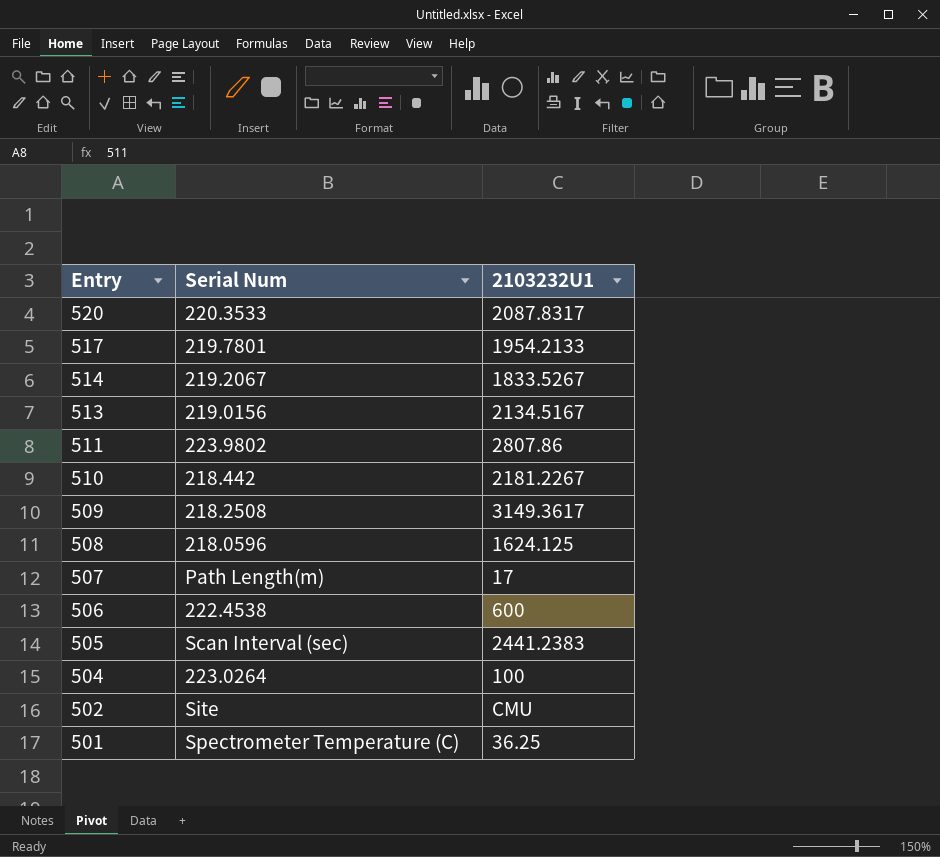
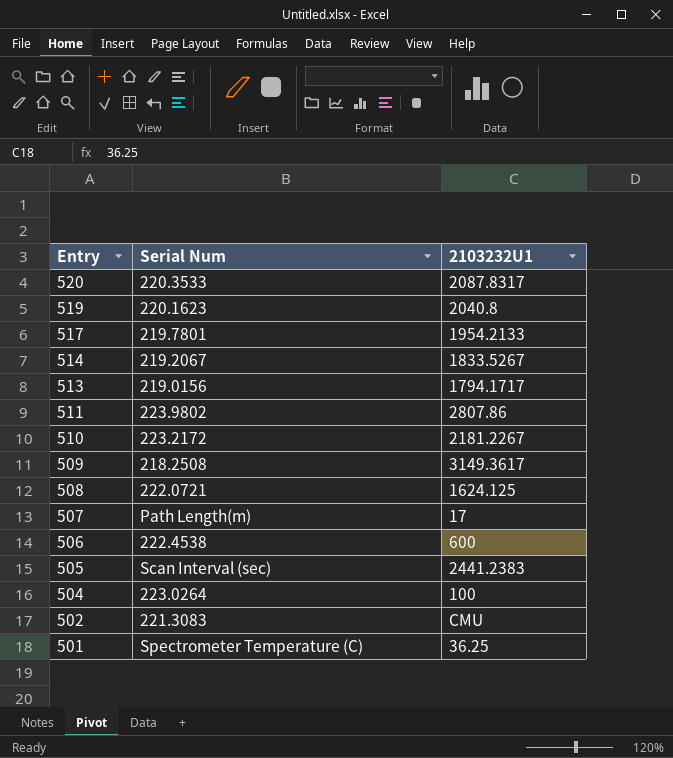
row 519: none -> 220.1623 | 2040.8
513 | 2103232U1: 2134.5167 -> 1794.1717
510 | Serial Num: 218.442 -> 223.2172
508 | Serial Num: 218.0596 -> 222.0721
502 | Serial Num: Site -> 221.3083

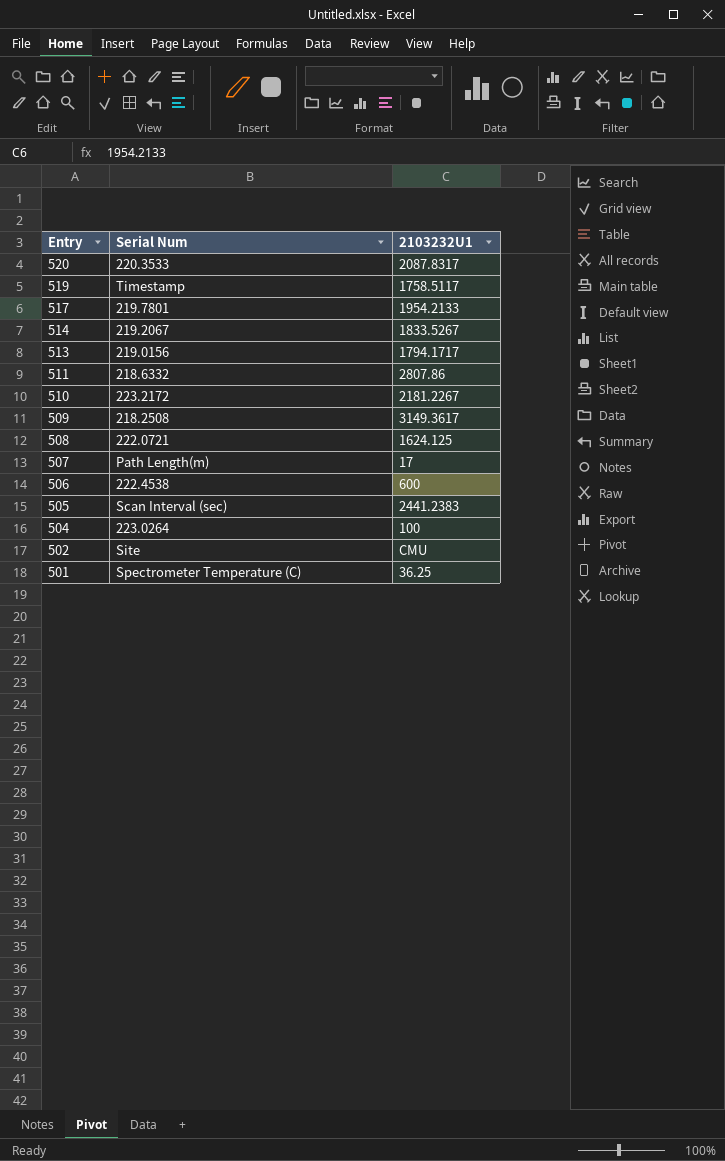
519 | Serial Num: 220.1623 -> Timestamp
519 | 2103232U1: 2040.8 -> 1758.5117
511 | Serial Num: 223.9802 -> 218.6332
502 | Serial Num: 221.3083 -> Site

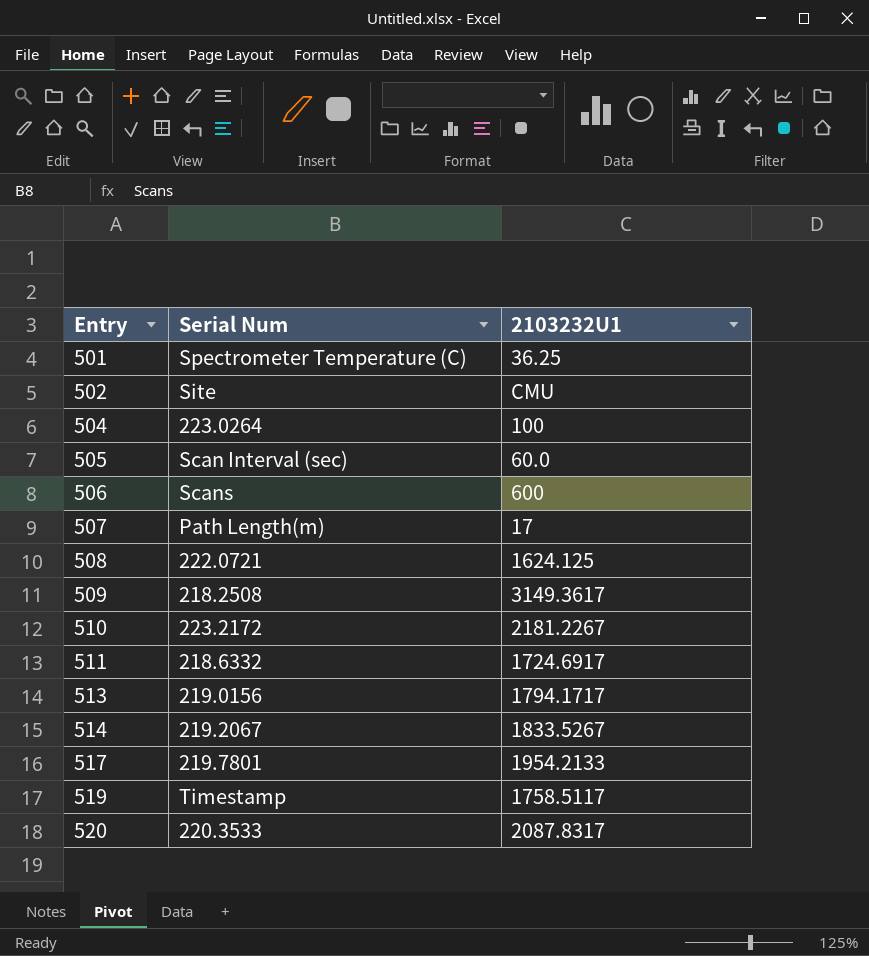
row order: Entry descending -> Entry ascending
505 | 2103232U1: 2441.2383 -> 60.0
506 | Serial Num: 222.4538 -> Scans
511 | 2103232U1: 2807.86 -> 1724.6917

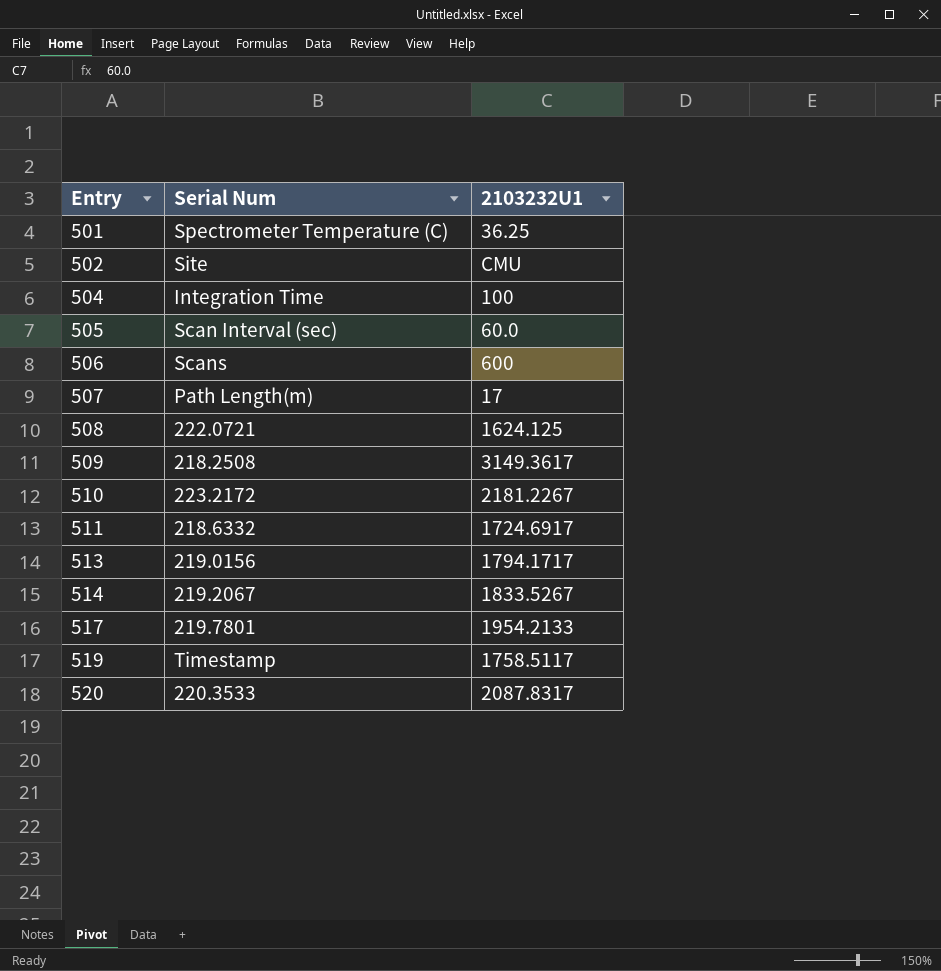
504 | Serial Num: 223.0264 -> Integration Time

